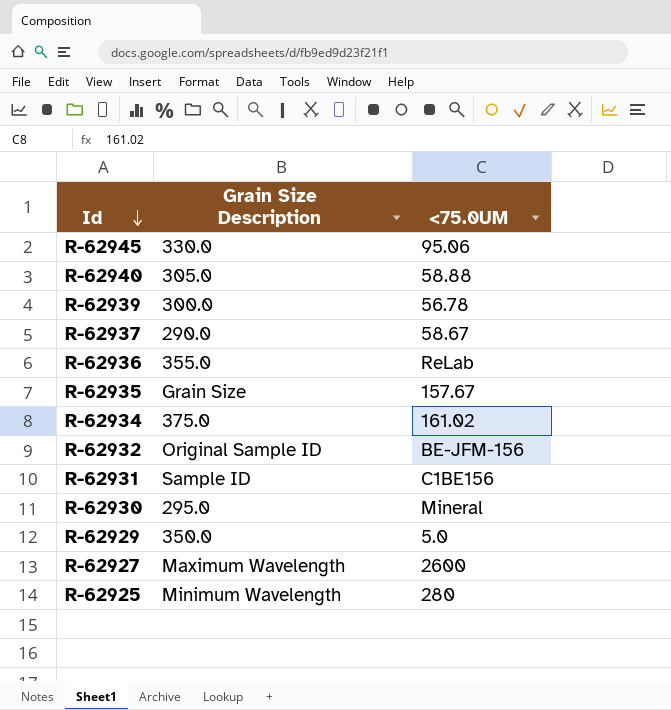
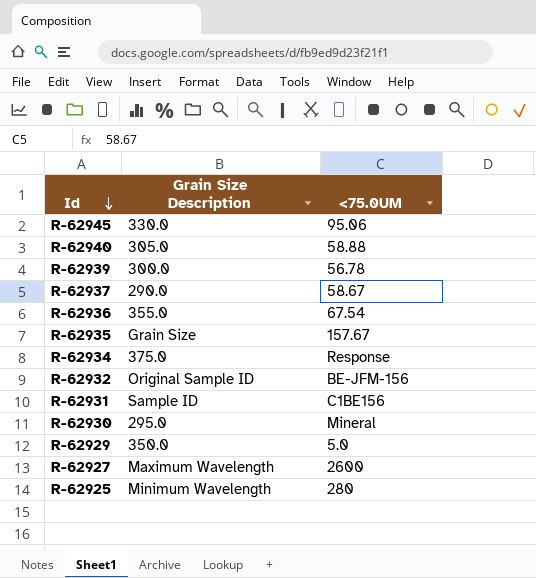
R-62936 | <75.0UM: ReLab -> 67.54
R-62934 | <75.0UM: 161.02 -> Response

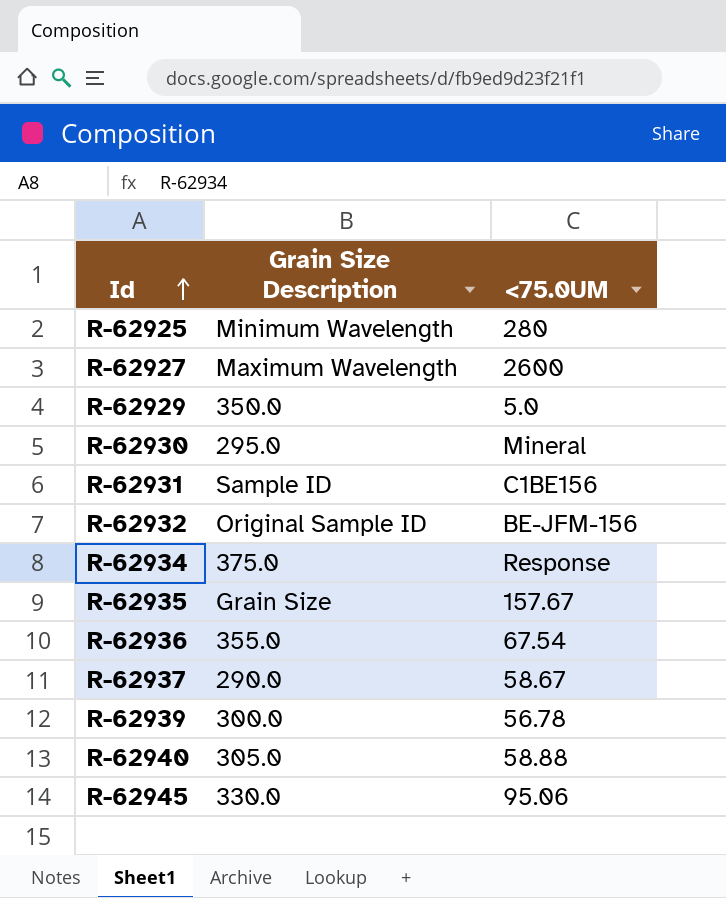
row order: Id descending -> Id ascending

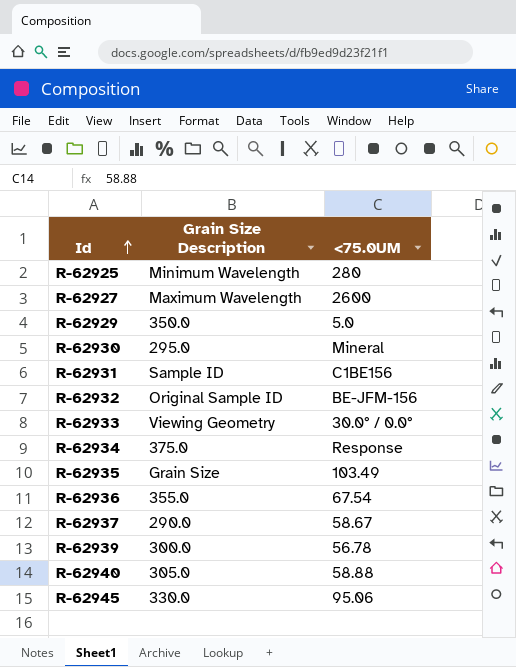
row R-62933: none -> Viewing Geometry | 30.0° / 0.0°
R-62935 | <75.0UM: 157.67 -> 103.49

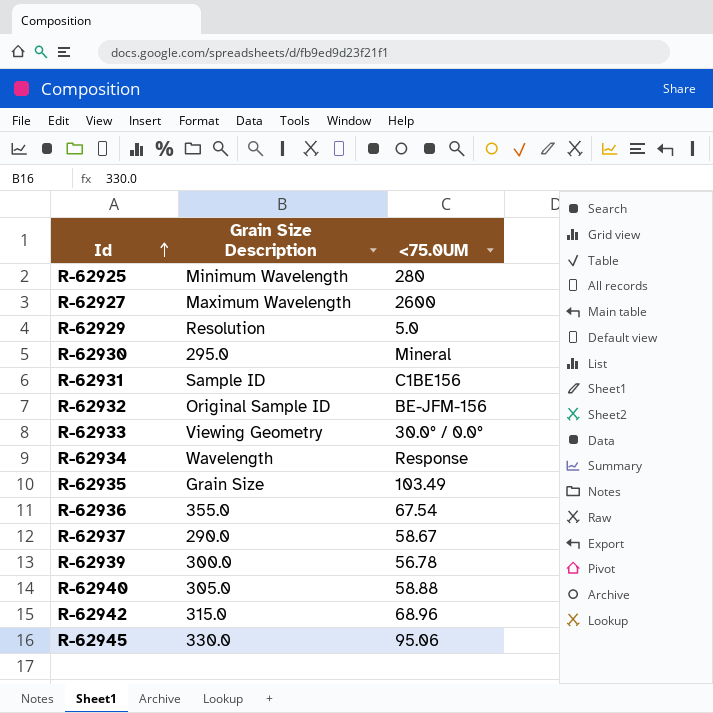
R-62929 | Grain Size Description: 350.0 -> Resolution
R-62934 | Grain Size Description: 375.0 -> Wavelength
row R-62942: none -> 315.0 | 68.96

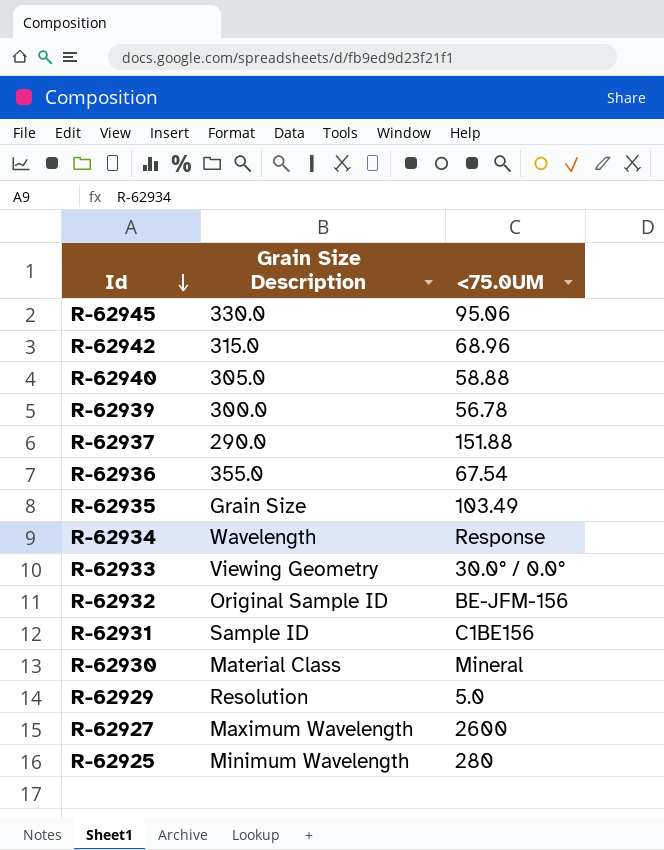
row order: Id ascending -> Id descending
R-62937 | <75.0UM: 58.67 -> 151.88
R-62930 | Grain Size Description: 295.0 -> Material Class

